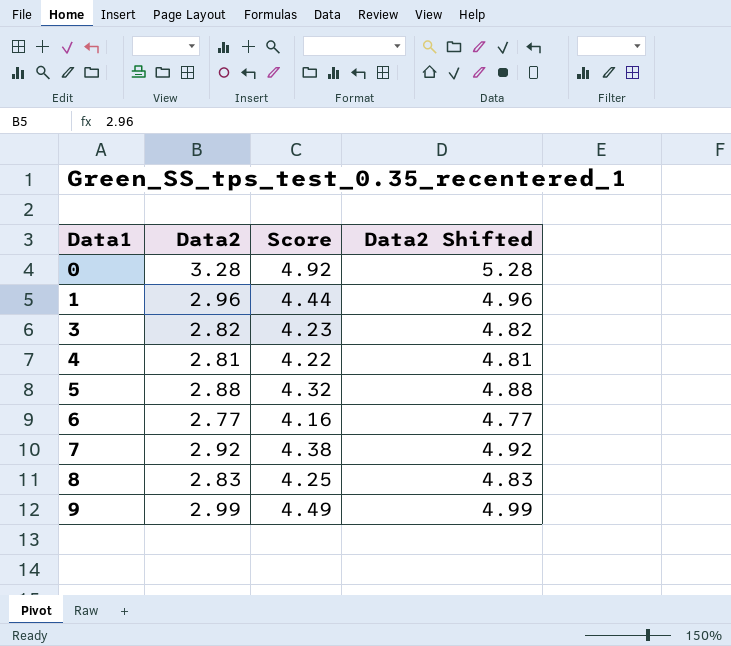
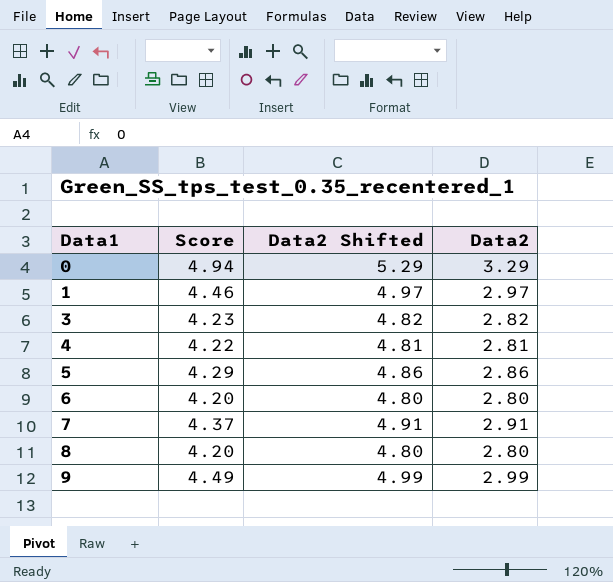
column Data2 | position: 2 -> 4
0 | Score: 4.92 -> 4.94
0 | Data2 Shifted: 5.28 -> 5.29
0 | Data2: 3.28 -> 3.29
1 | Score: 4.44 -> 4.46
1 | Data2 Shifted: 4.96 -> 4.97
1 | Data2: 2.96 -> 2.97
5 | Score: 4.32 -> 4.29
5 | Data2 Shifted: 4.88 -> 4.86
5 | Data2: 2.88 -> 2.86
6 | Score: 4.16 -> 4.20
6 | Data2 Shifted: 4.77 -> 4.80
6 | Data2: 2.77 -> 2.80
7 | Score: 4.38 -> 4.37
7 | Data2 Shifted: 4.92 -> 4.91
7 | Data2: 2.92 -> 2.91
8 | Score: 4.25 -> 4.20
8 | Data2 Shifted: 4.83 -> 4.80
8 | Data2: 2.83 -> 2.80

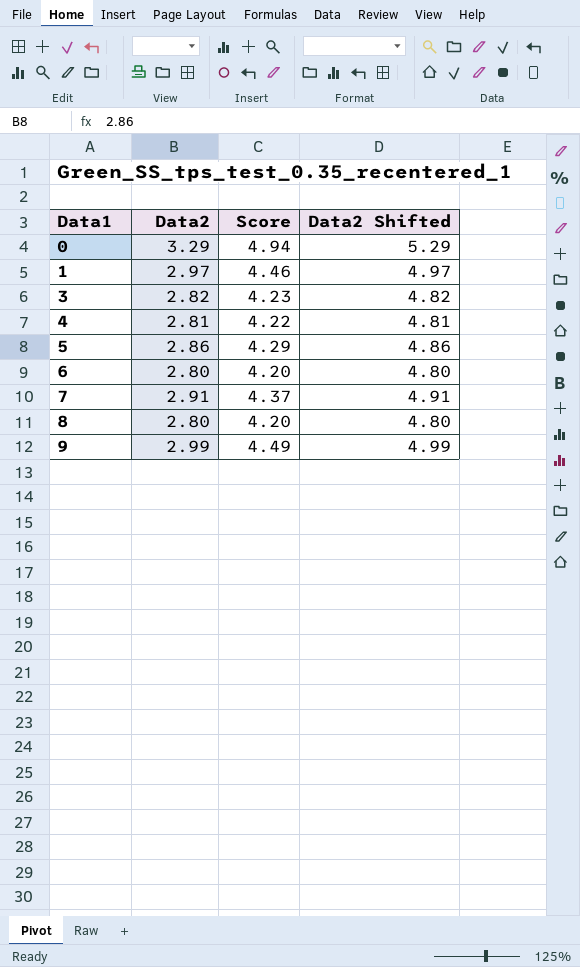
column Data2 | position: 4 -> 2

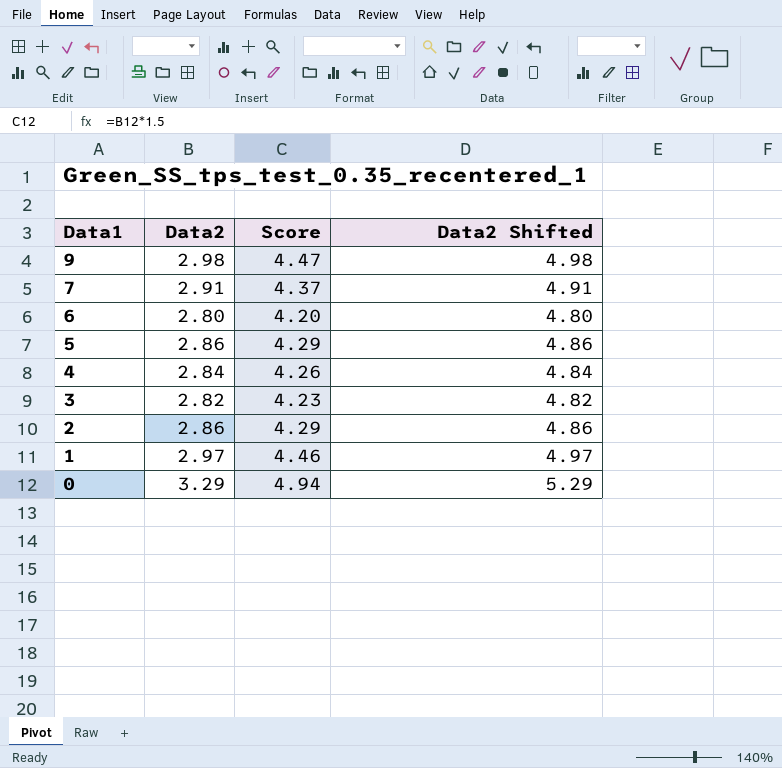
row order: Data1 ascending -> Data1 descending
row 8: 2.80 | 4.20 | 4.80 -> none
9 | Data2: 2.99 -> 2.98
9 | Score: 4.49 -> 4.47
9 | Data2 Shifted: 4.99 -> 4.98
4 | Data2: 2.81 -> 2.84
4 | Score: 4.22 -> 4.26
4 | Data2 Shifted: 4.81 -> 4.84
row 2: none -> 2.86 | 4.29 | 4.86

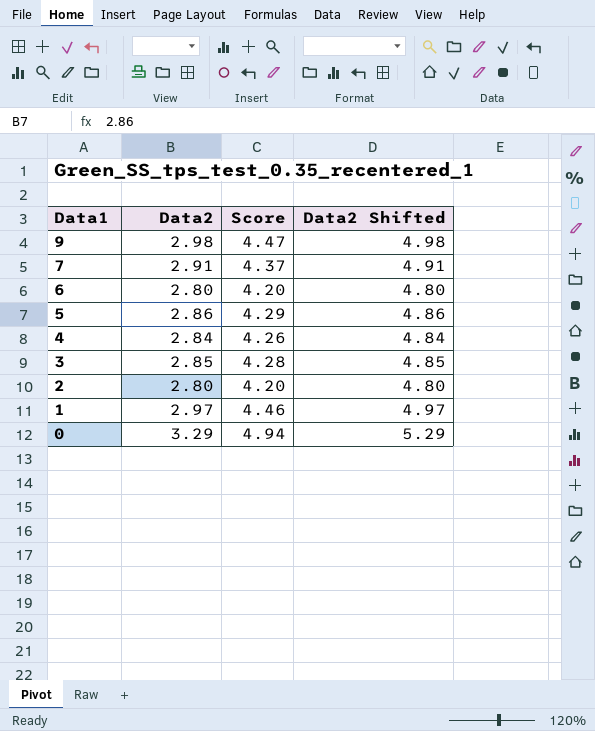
3 | Data2: 2.82 -> 2.85
3 | Score: 4.23 -> 4.28
3 | Data2 Shifted: 4.82 -> 4.85
2 | Data2: 2.86 -> 2.80
2 | Score: 4.29 -> 4.20
2 | Data2 Shifted: 4.86 -> 4.80

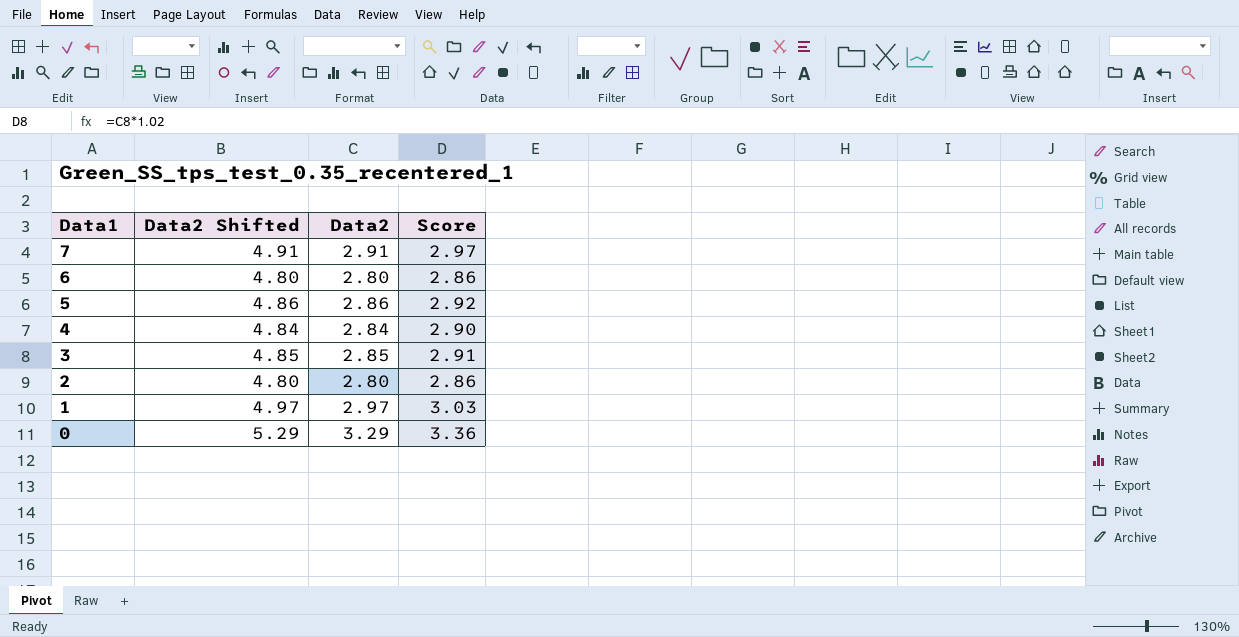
column Data2 Shifted | position: 4 -> 2
column Score | formula: [Data2] * 1.5 -> [Data2] * 1.02
row 9: 2.98 | 4.47 | 4.98 -> none

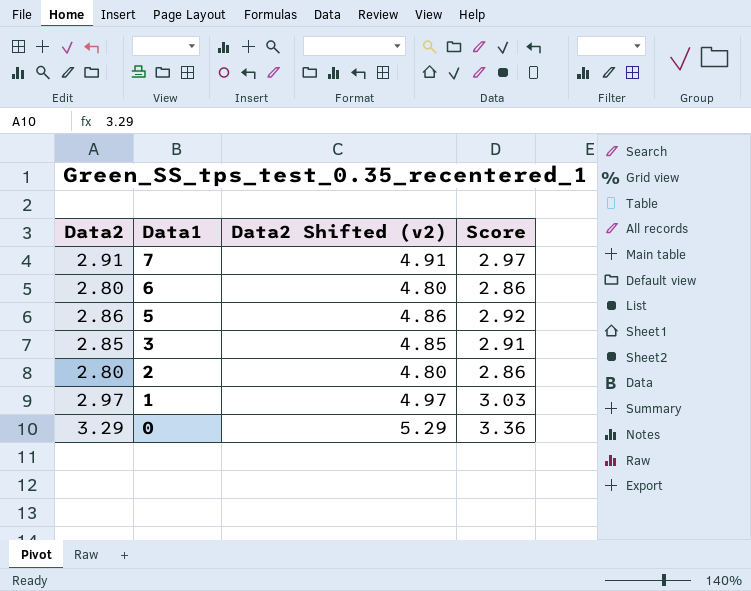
column Data2 | position: 3 -> 1
column name: Data2 Shifted -> Data2 Shifted (v2)
row 4: 4.84 | 2.84 | 2.90 -> none

